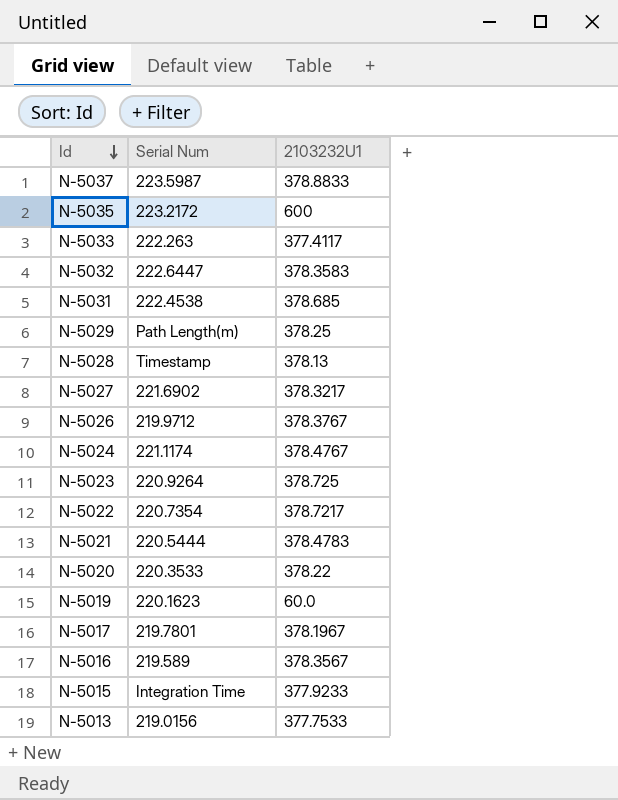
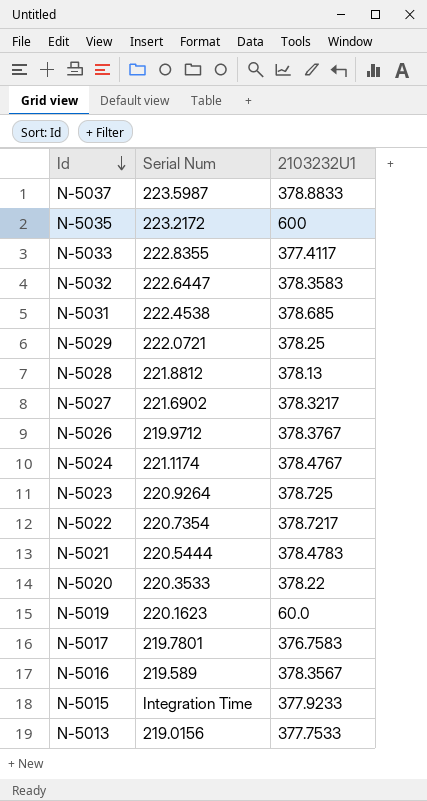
N-5033 | Serial Num: 222.263 -> 222.8355
N-5029 | Serial Num: Path Length(m) -> 222.0721
N-5028 | Serial Num: Timestamp -> 221.8812
N-5017 | 2103232U1: 378.1967 -> 376.7583

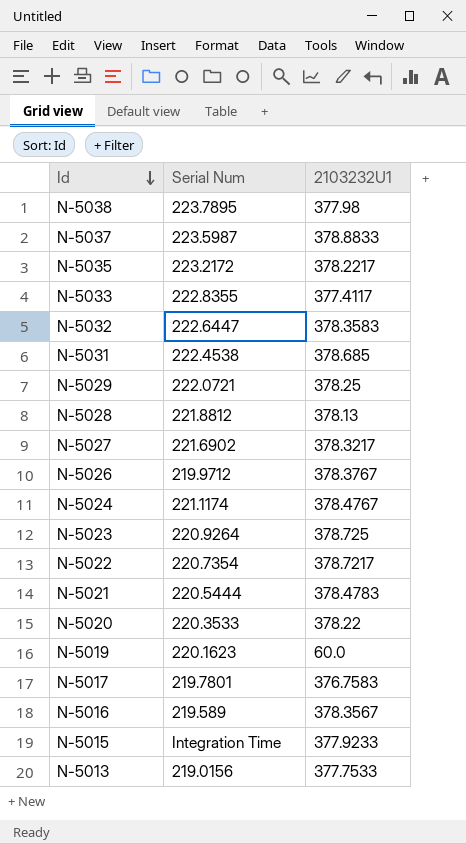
row N-5038: none -> 223.7895 | 377.98
N-5035 | 2103232U1: 600 -> 378.2217

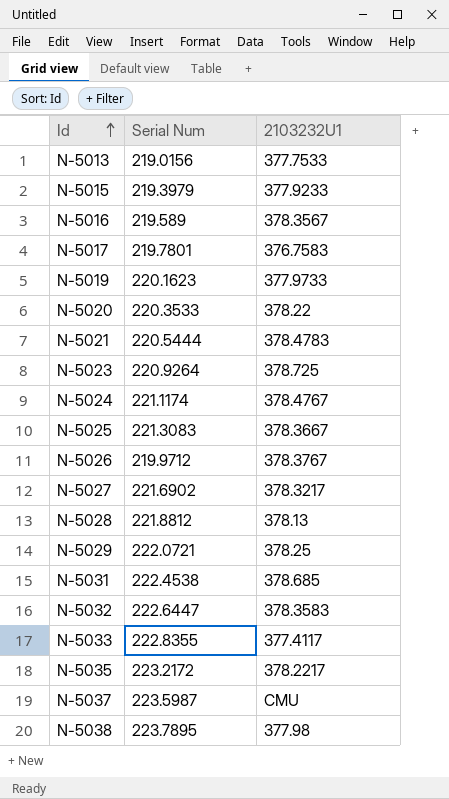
row order: Id descending -> Id ascending
row N-5022: 220.7354 | 378.7217 -> none
N-5015 | Serial Num: Integration Time -> 219.3979
N-5019 | 2103232U1: 60.0 -> 377.9733
row N-5025: none -> 221.3083 | 378.3667
N-5037 | 2103232U1: 378.8833 -> CMU

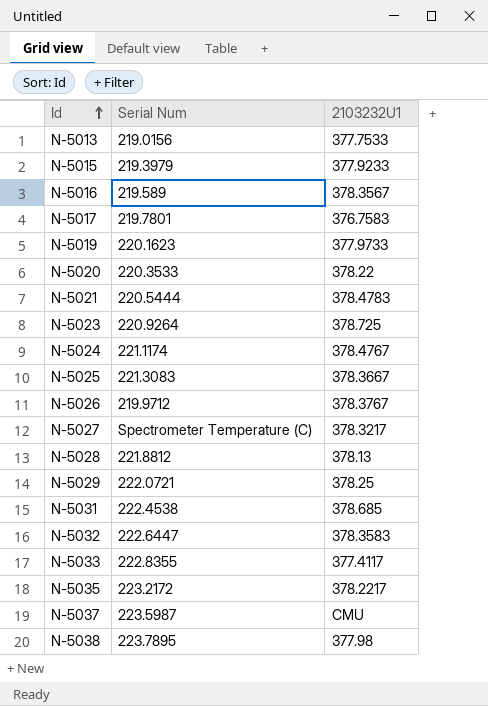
N-5027 | Serial Num: 221.6902 -> Spectrometer Temperature (C)

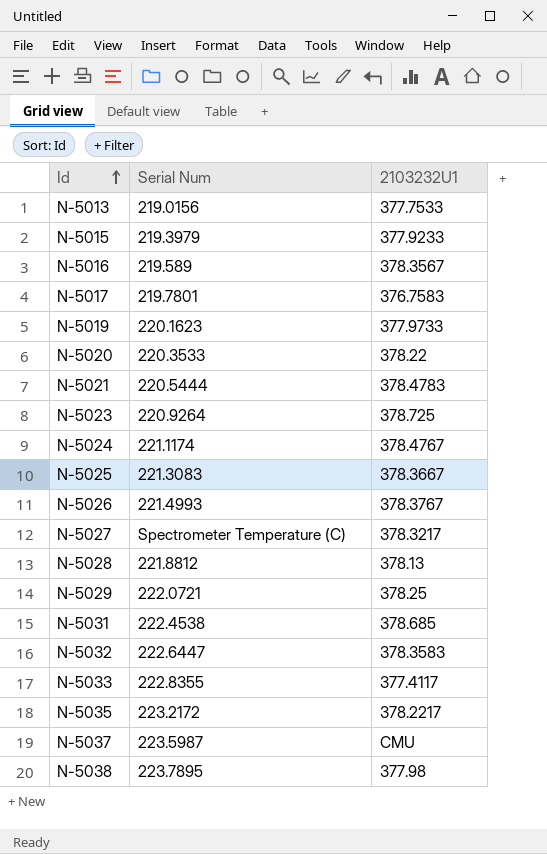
N-5026 | Serial Num: 219.9712 -> 221.4993

